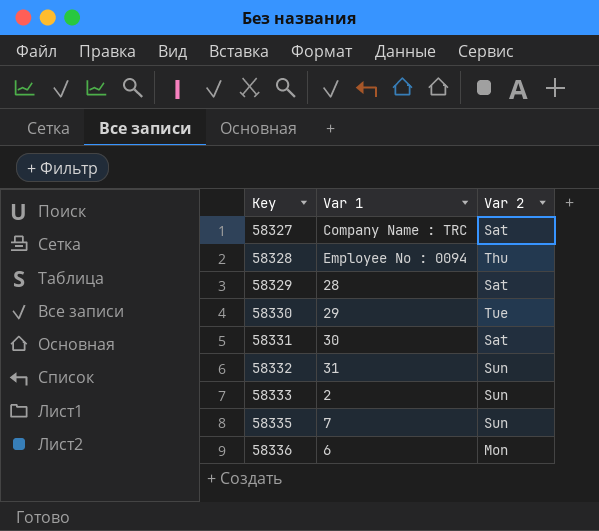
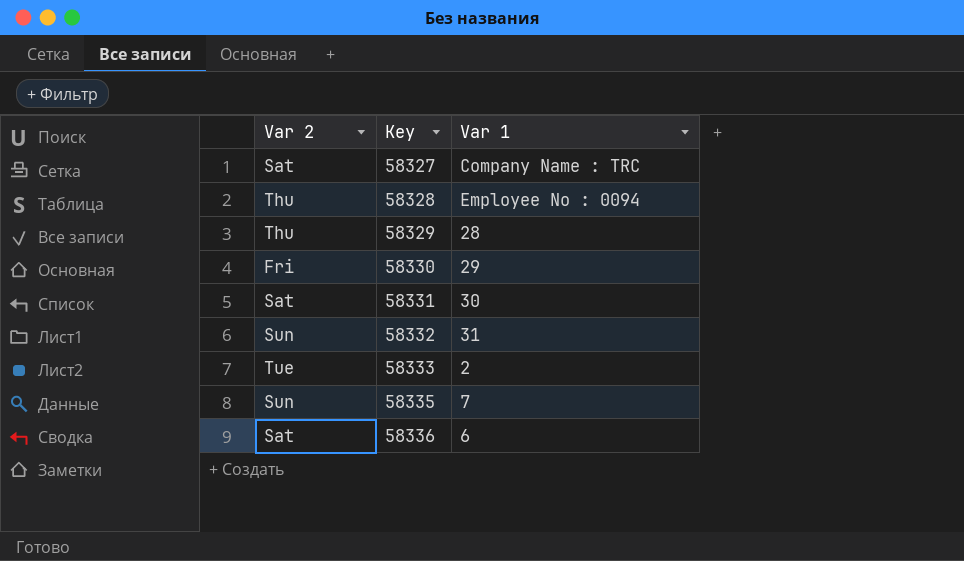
column Var 2 | position: 3 -> 1
58329 | Var 2: Sat -> Thu
58330 | Var 2: Tue -> Fri
58333 | Var 2: Sun -> Tue
58336 | Var 2: Mon -> Sat

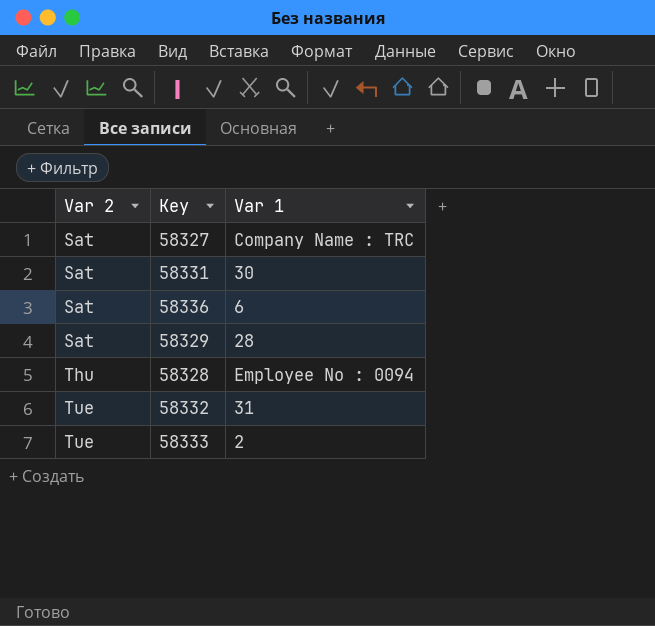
row order: Key ascending -> Var 2 ascending
row 58330: Fri | 29 -> none
row 58335: Sun | 7 -> none
58329 | Var 2: Thu -> Sat
58332 | Var 2: Sun -> Tue

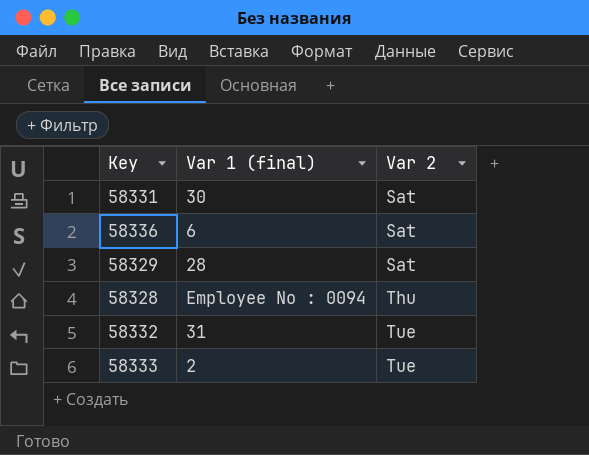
column name: Var 1 -> Var 1 (final)
column Var 2 | position: 1 -> 3
row 58327: Sat | Company Name : TRC -> none

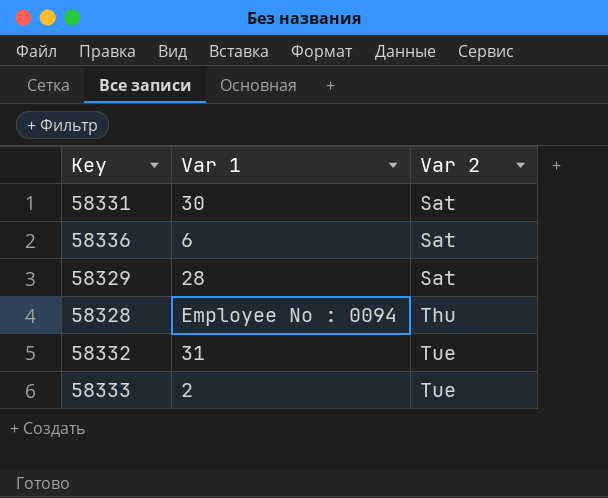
column name: Var 1 (final) -> Var 1

